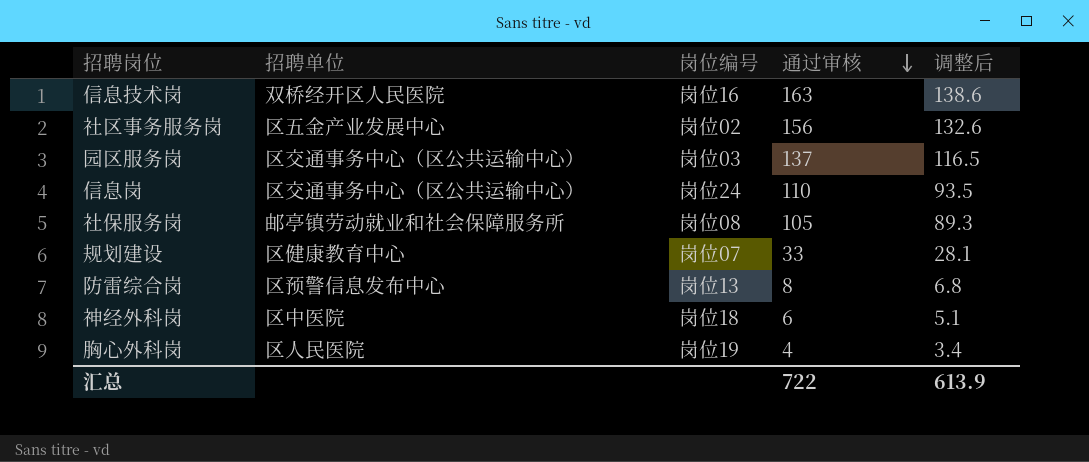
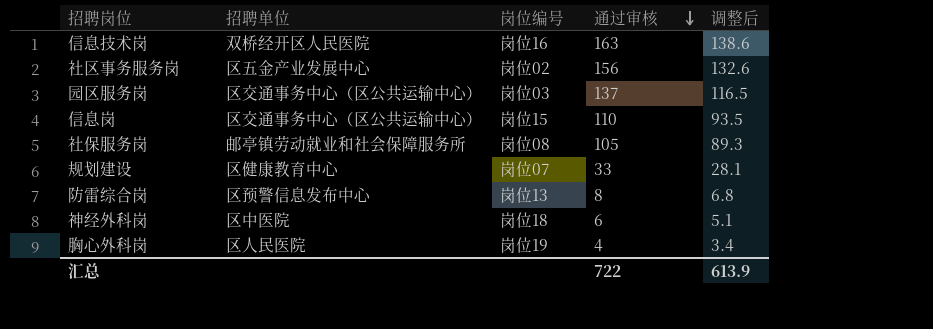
信息岗 | 岗位编号: 岗位24 -> 岗位15

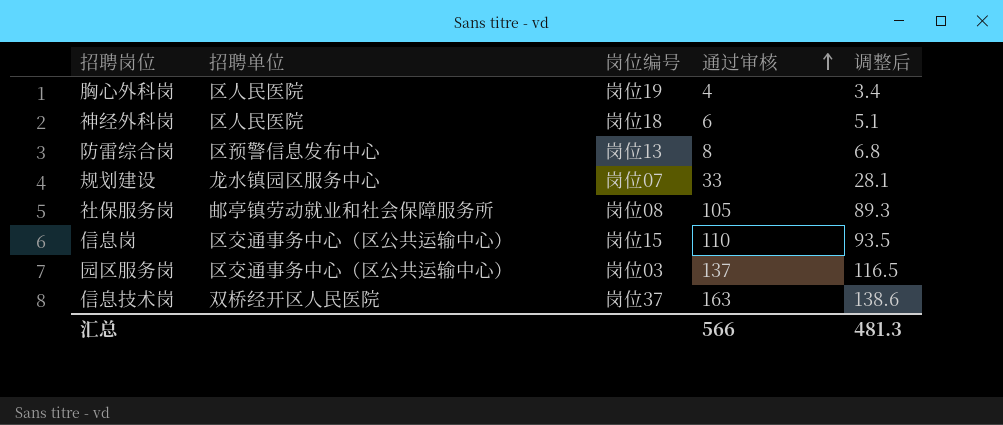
row order: 通过审核 descending -> 通过审核 ascending
row 社区事务服务岗: 区五金产业发展中心 | 岗位02 | 156 | 132.6 -> none
神经外科岗 | 招聘单位: 区中医院 -> 区人民医院
规划建设 | 招聘单位: 区健康教育中心 -> 龙水镇园区服务中心
信息技术岗 | 岗位编号: 岗位16 -> 岗位37
汇总 | 通过审核: 722 -> 566
汇总 | 调整后: 613.9 -> 481.3

